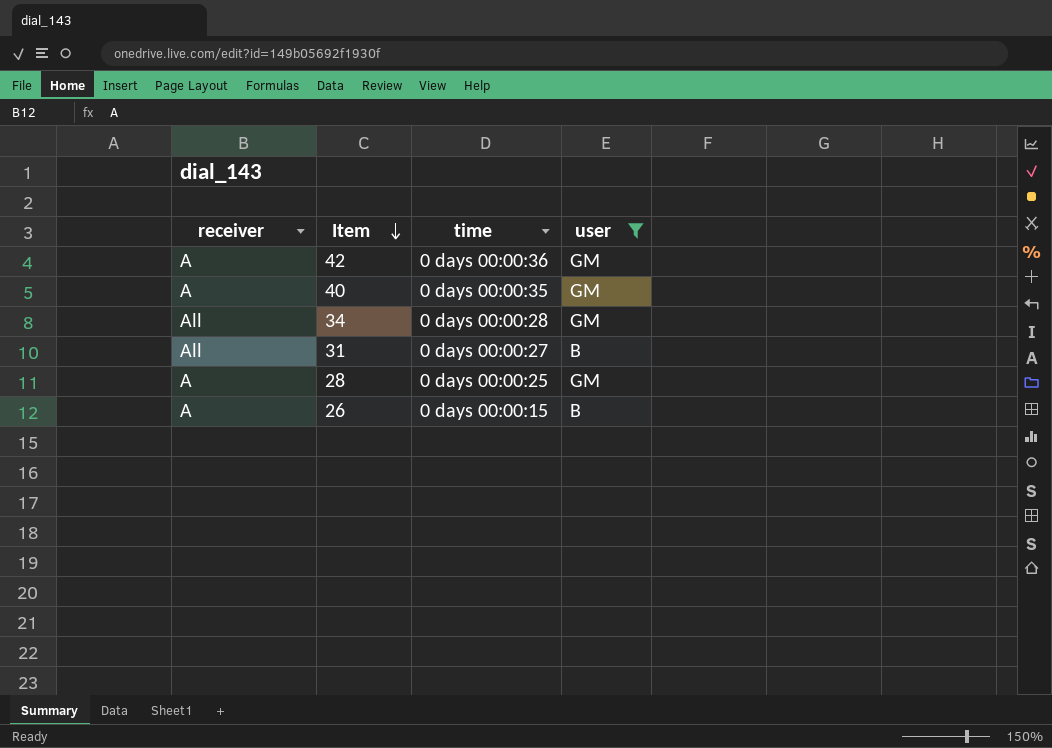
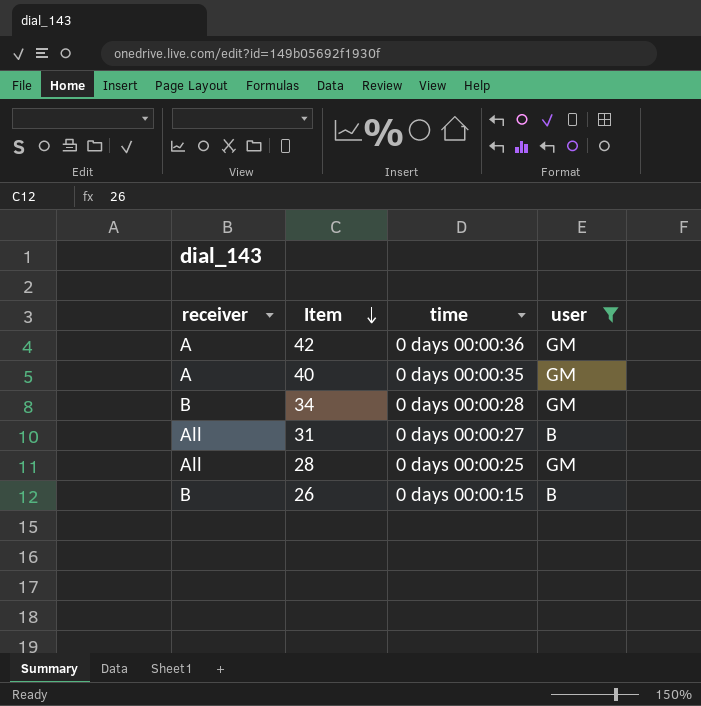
34 | receiver: All -> B
28 | receiver: A -> All
26 | receiver: A -> B

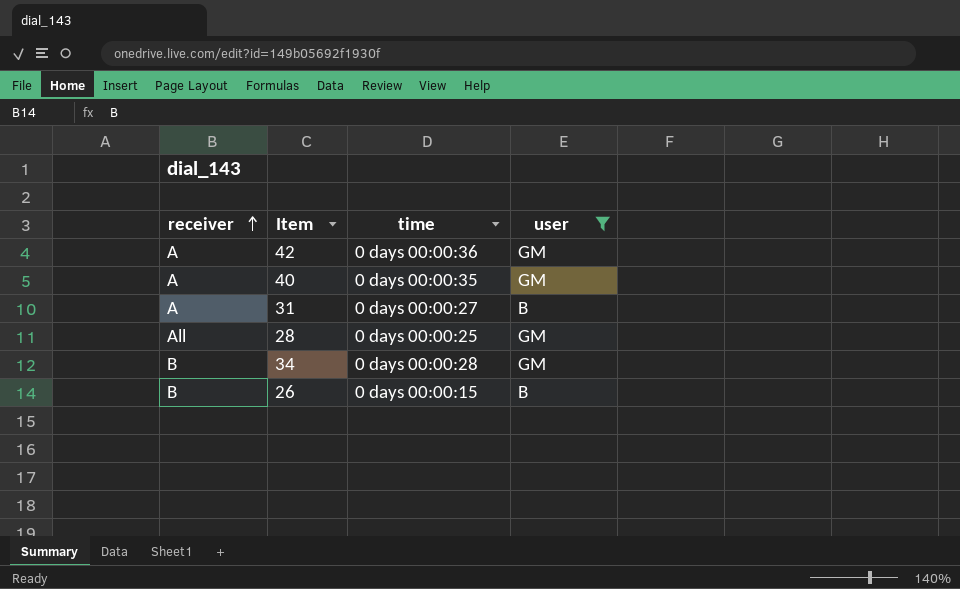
row order: Item descending -> receiver ascending
31 | receiver: All -> A

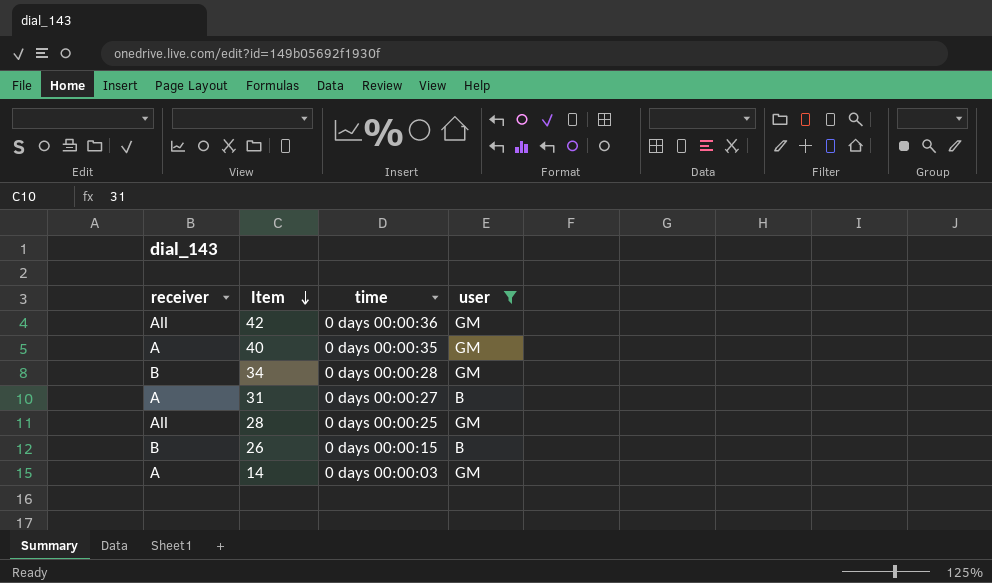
row order: receiver ascending -> Item descending
42 | receiver: A -> All
row 14: none -> A | 0 days 00:00:03 | GM

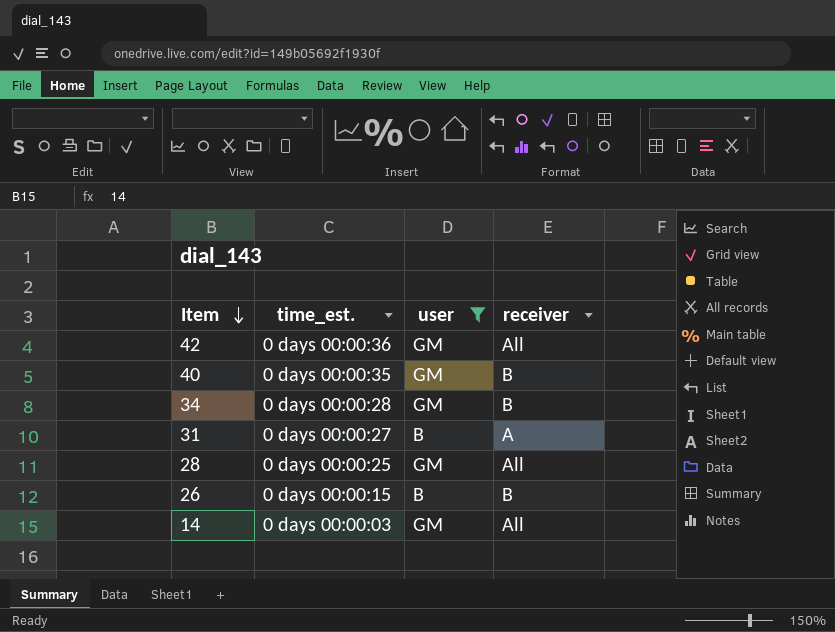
column name: time -> time_est.
column receiver | position: 1 -> 4
40 | receiver: A -> B
14 | receiver: A -> All

